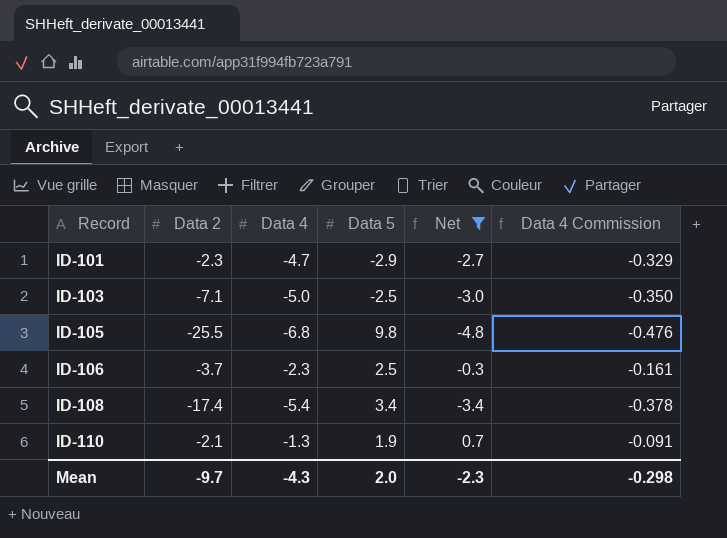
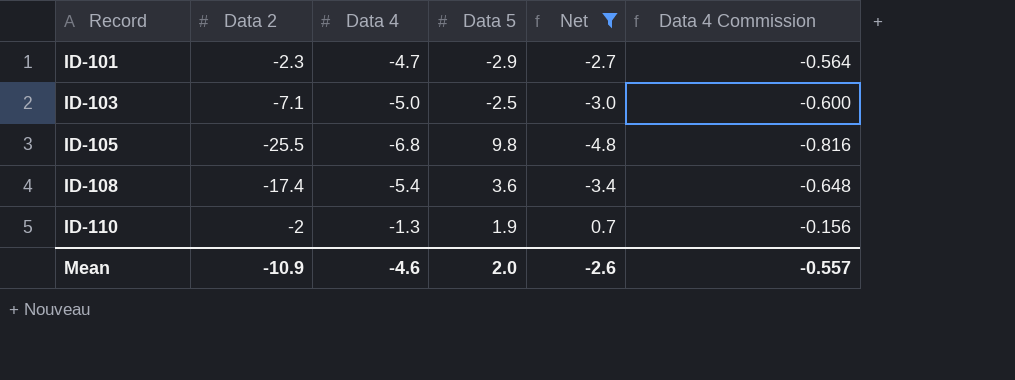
column Data 4 Commission | formula: [Data 4] * 0.07 -> [Data 4] * 0.12
row ID-106: -3.7 | -2.3 | 2.5 | -0.3 | -0.161 -> none
ID-108 | Data 5: 3.4 -> 3.6
ID-110 | Data 2: -2.1 -> -2
Mean | Data 2: -9.7 -> -10.9
Mean | Data 4: -4.3 -> -4.6
Mean | Net: -2.3 -> -2.6
Mean | Data 4 Commission: -0.298 -> -0.557

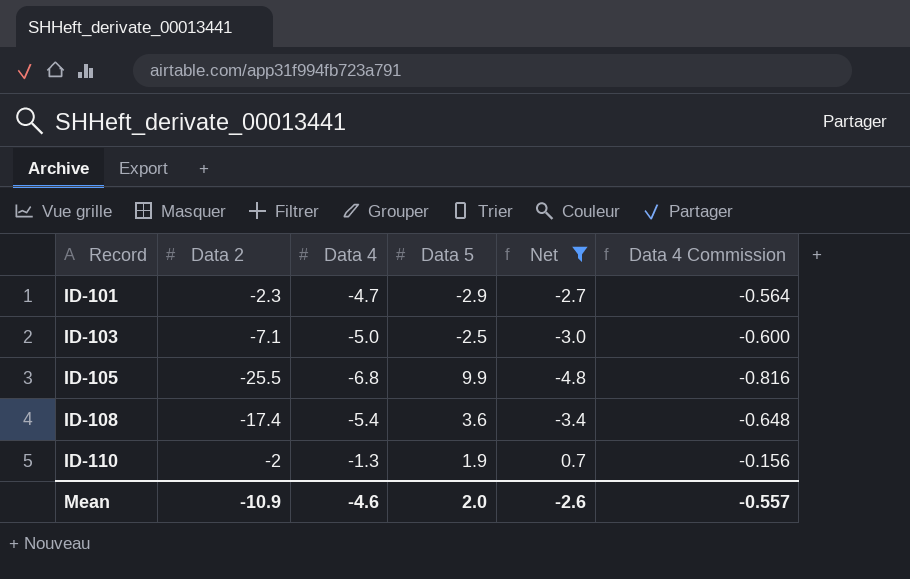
ID-105 | Data 5: 9.8 -> 9.9

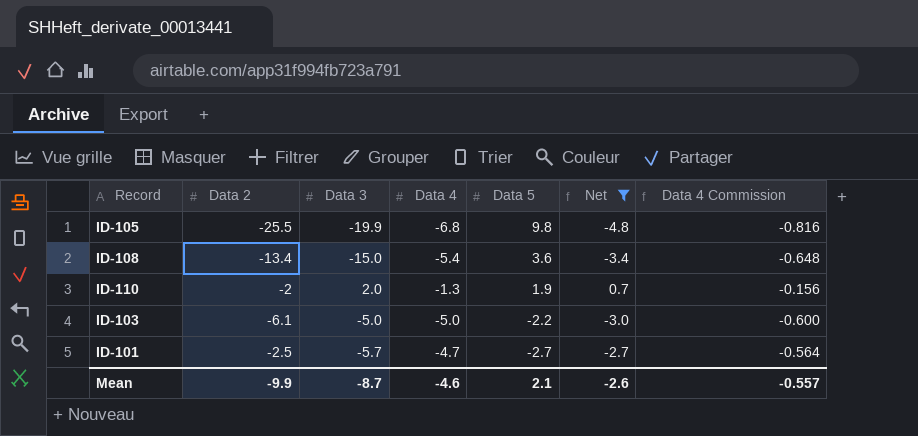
row order: Record ascending -> Data 5 descending
column Data 3 | position: none -> 3
ID-105 | Data 5: 9.9 -> 9.8
ID-108 | Data 2: -17.4 -> -13.4
ID-103 | Data 2: -7.1 -> -6.1
ID-103 | Data 5: -2.5 -> -2.2
ID-101 | Data 2: -2.3 -> -2.5
ID-101 | Data 5: -2.9 -> -2.7
Mean | Data 2: -10.9 -> -9.9
Mean | Data 5: 2.0 -> 2.1

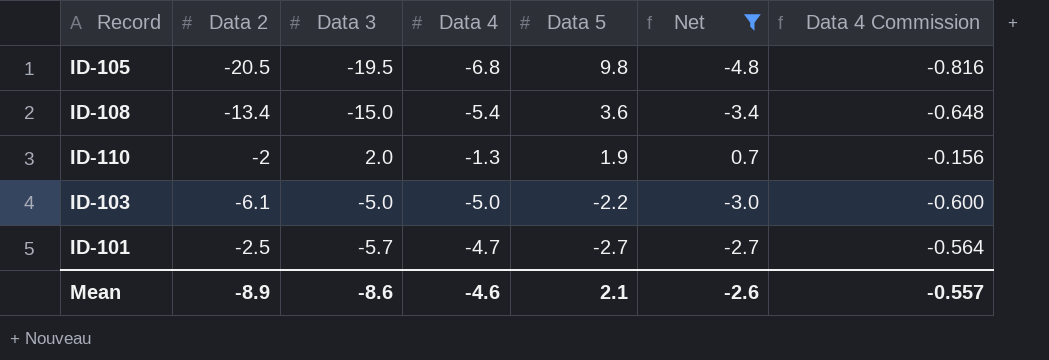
ID-105 | Data 2: -25.5 -> -20.5
ID-105 | Data 3: -19.9 -> -19.5
Mean | Data 2: -9.9 -> -8.9
Mean | Data 3: -8.7 -> -8.6

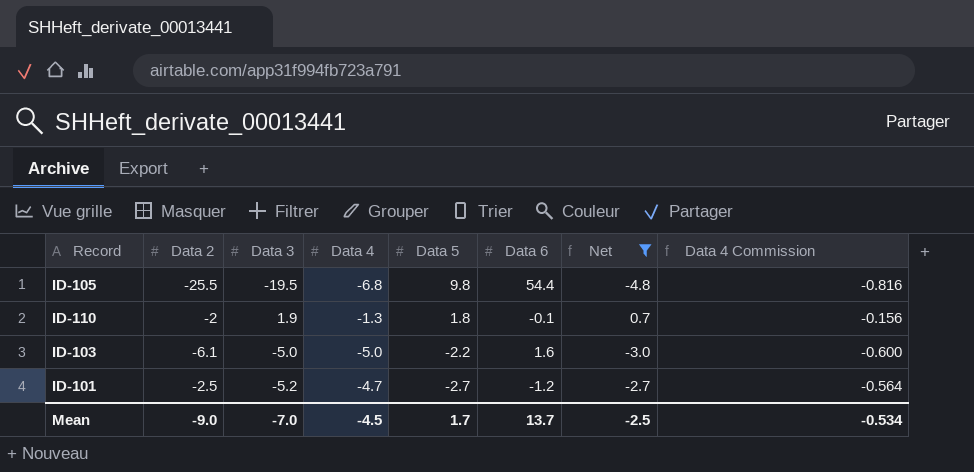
column Data 6 | position: none -> 6
row ID-108: -13.4 | -15.0 | -5.4 | 3.6 | -3.4 | -0.648 -> none
ID-105 | Data 2: -20.5 -> -25.5
ID-110 | Data 3: 2.0 -> 1.9
ID-110 | Data 5: 1.9 -> 1.8
ID-101 | Data 3: -5.7 -> -5.2
Mean | Data 2: -8.9 -> -9.0
Mean | Data 3: -8.6 -> -7.0
Mean | Data 4: -4.6 -> -4.5
Mean | Data 5: 2.1 -> 1.7
Mean | Net: -2.6 -> -2.5
Mean | Data 4 Commission: -0.557 -> -0.534

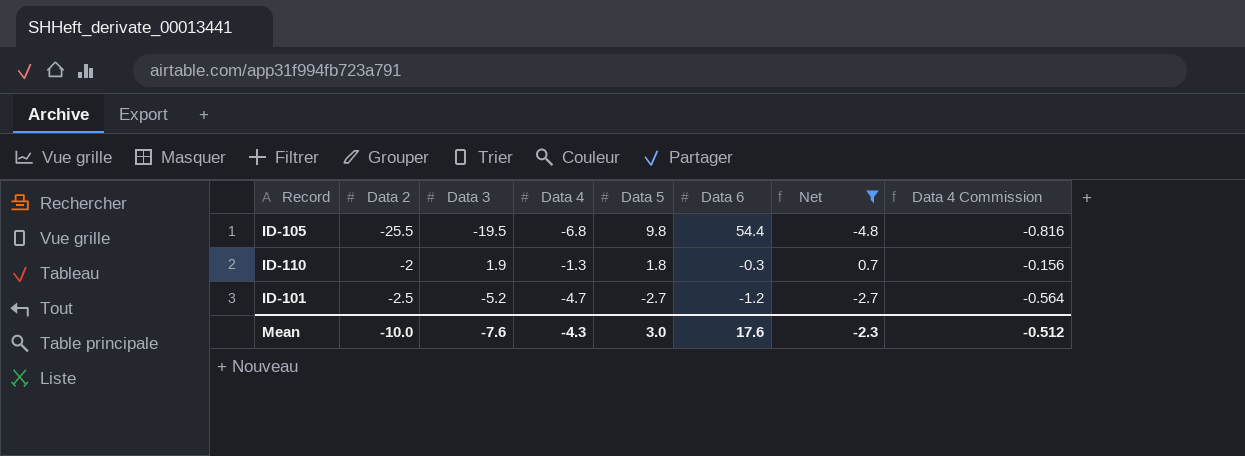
row ID-103: -6.1 | -5.0 | -5.0 | -2.2 | 1.6 | -3.0 | -0.600 -> none
ID-110 | Data 6: -0.1 -> -0.3
Mean | Data 2: -9.0 -> -10.0
Mean | Data 3: -7.0 -> -7.6
Mean | Data 4: -4.5 -> -4.3
Mean | Data 5: 1.7 -> 3.0
Mean | Data 6: 13.7 -> 17.6
Mean | Net: -2.5 -> -2.3
Mean | Data 4 Commission: -0.534 -> -0.512

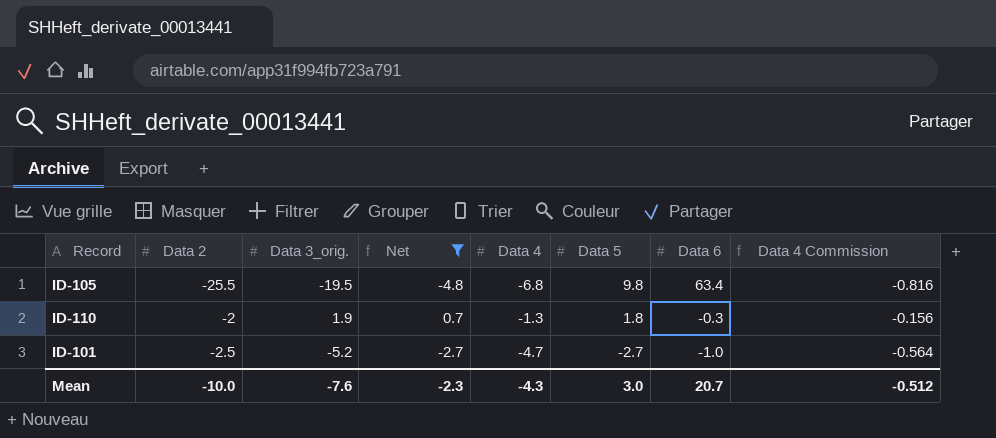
column name: Data 3 -> Data 3_orig.
column Net | position: 7 -> 4
ID-105 | Data 6: 54.4 -> 63.4
ID-101 | Data 6: -1.2 -> -1.0
Mean | Data 6: 17.6 -> 20.7

